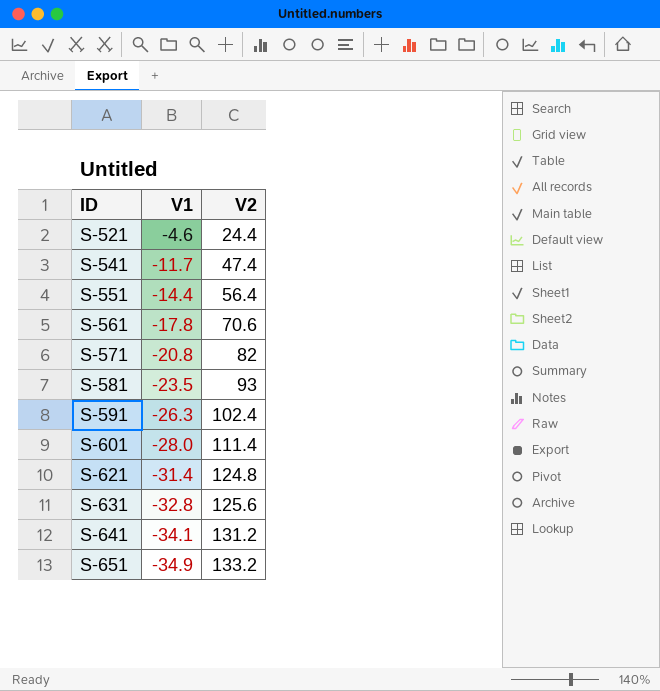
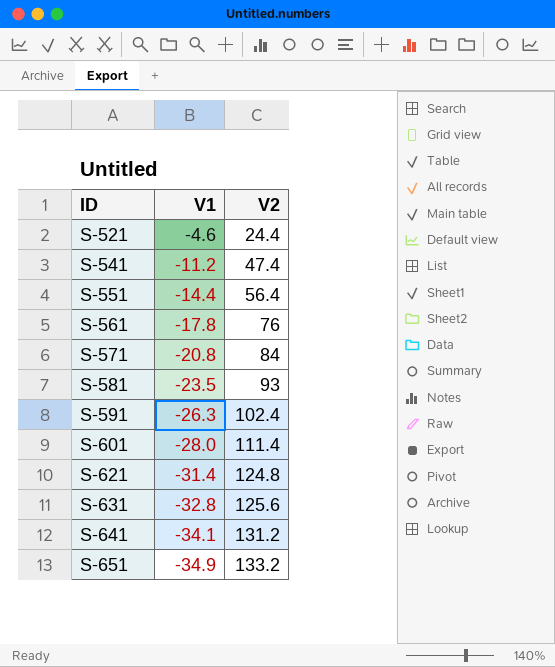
S-541 | V1: -11.7 -> -11.2
S-561 | V2: 70.6 -> 76
S-571 | V2: 82 -> 84

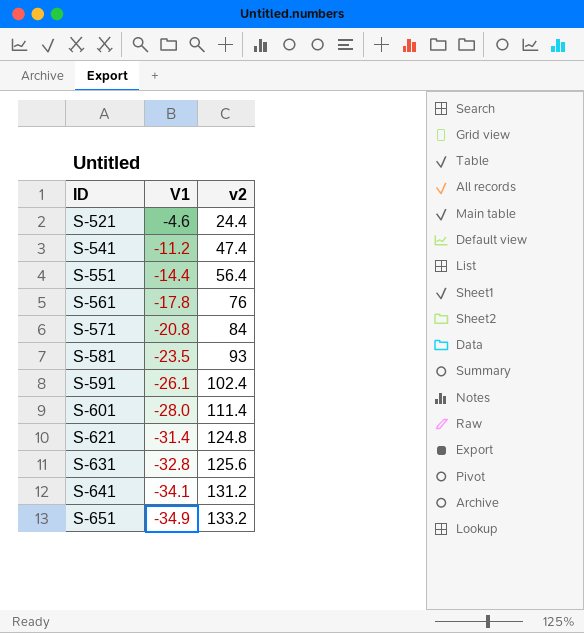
column name: V2 -> v2
S-591 | V1: -26.3 -> -26.1

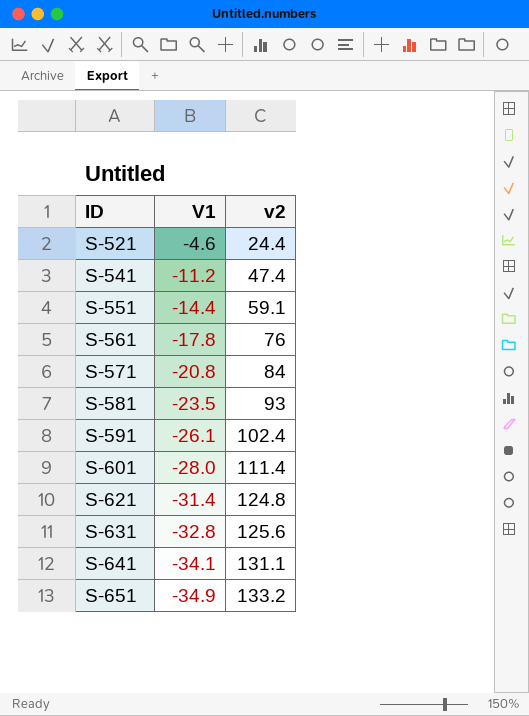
S-551 | v2: 56.4 -> 59.1
S-641 | v2: 131.2 -> 131.1

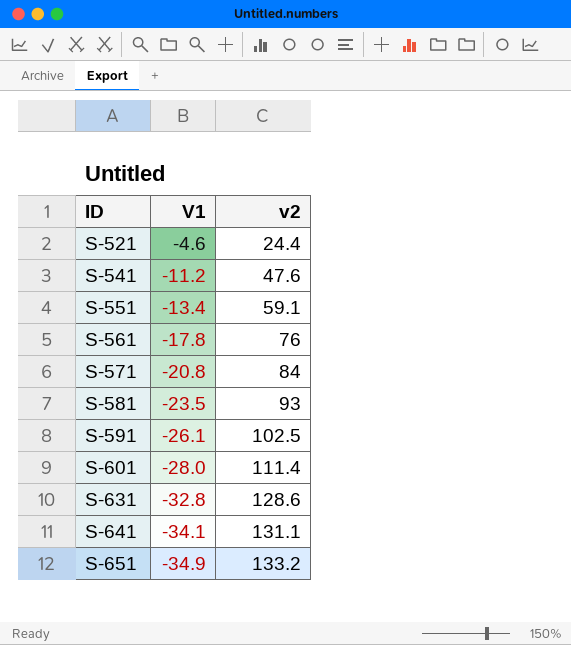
row S-621: -31.4 | 124.8 -> none
S-541 | v2: 47.4 -> 47.6
S-551 | V1: -14.4 -> -13.4
S-591 | v2: 102.4 -> 102.5
S-631 | v2: 125.6 -> 128.6

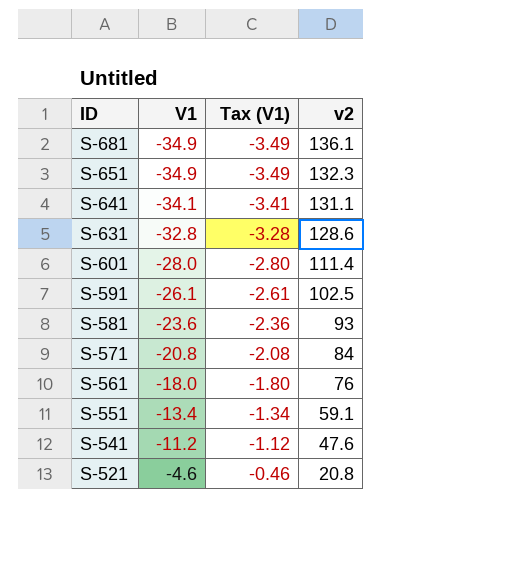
row order: ID ascending -> ID descending
column Tax (V1) | formula: none -> [V1] * 0.1
row S-681: none -> -34.9 | -3.49 | 136.1
S-651 | v2: 133.2 -> 132.3
S-581 | V1: -23.5 -> -23.6
S-561 | V1: -17.8 -> -18.0
S-521 | v2: 24.4 -> 20.8

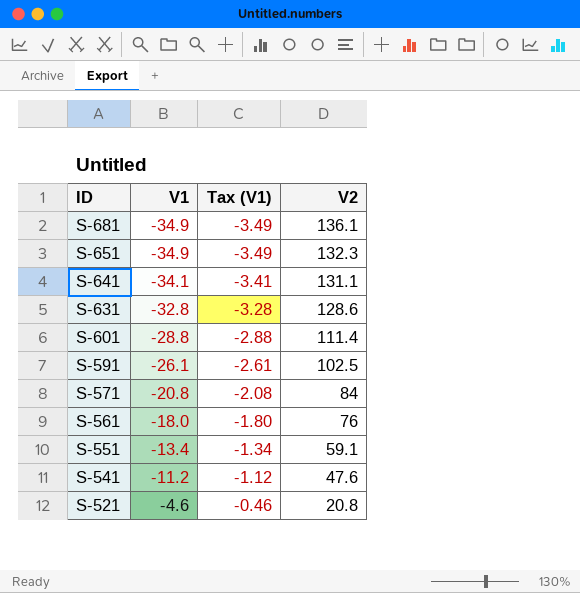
column name: v2 -> V2
row S-581: -23.6 | -2.36 | 93 -> none
S-601 | V1: -28.0 -> -28.8
S-601 | Tax (V1): -2.80 -> -2.88

